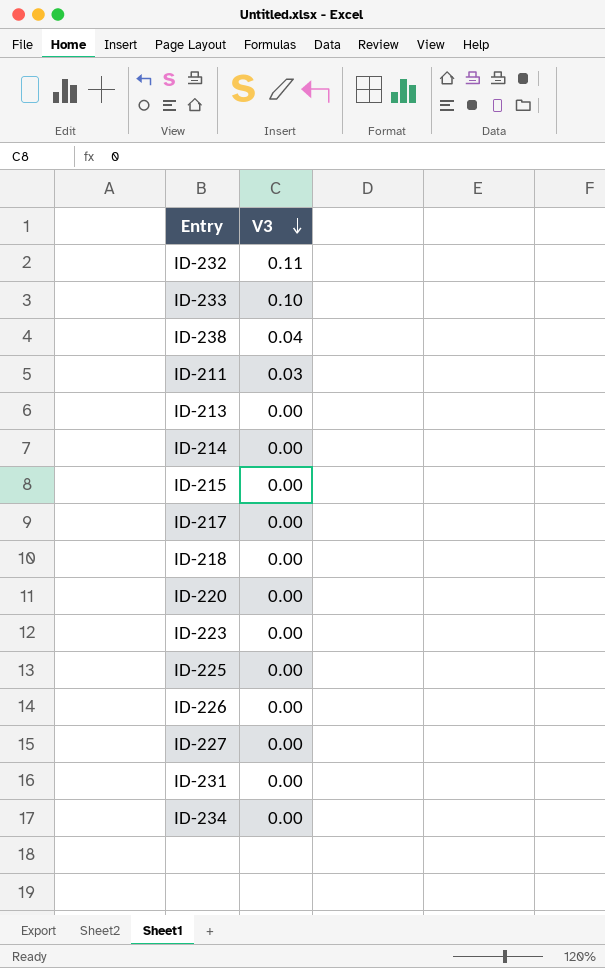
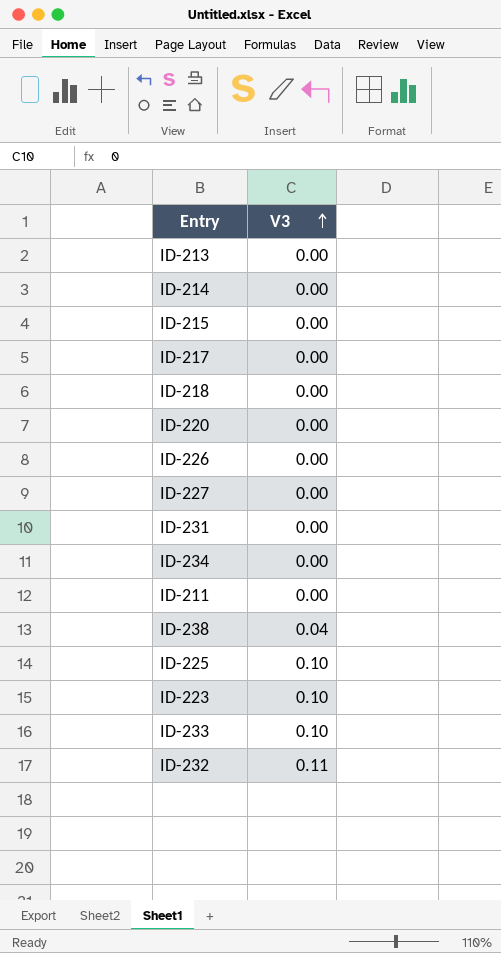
row order: V3 descending -> V3 ascending
ID-211 | V3: 0.03 -> 0.00
ID-225 | V3: 0.00 -> 0.10
ID-223 | V3: 0.00 -> 0.10

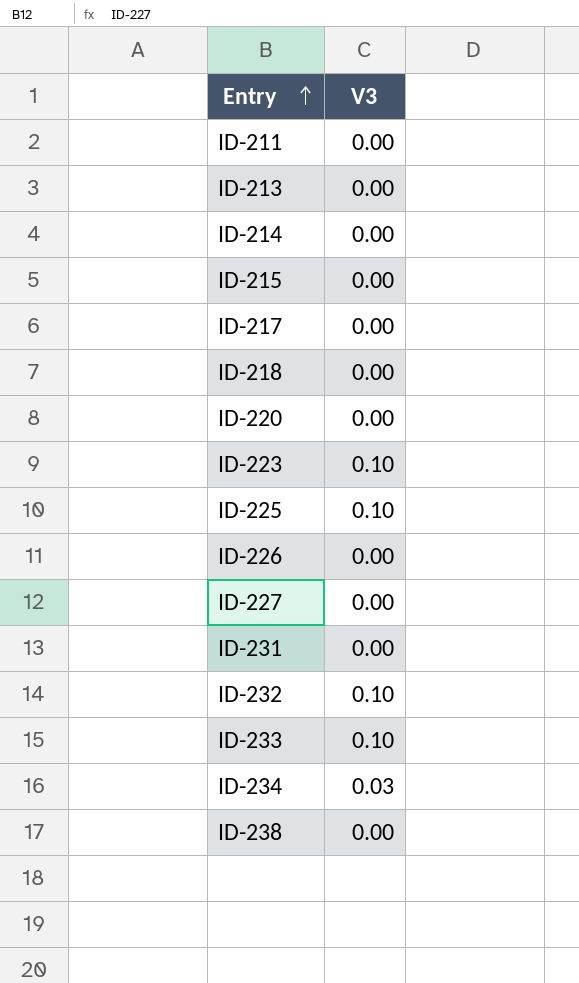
row order: V3 ascending -> Entry ascending
ID-232 | V3: 0.11 -> 0.10
ID-234 | V3: 0.00 -> 0.03
ID-238 | V3: 0.04 -> 0.00

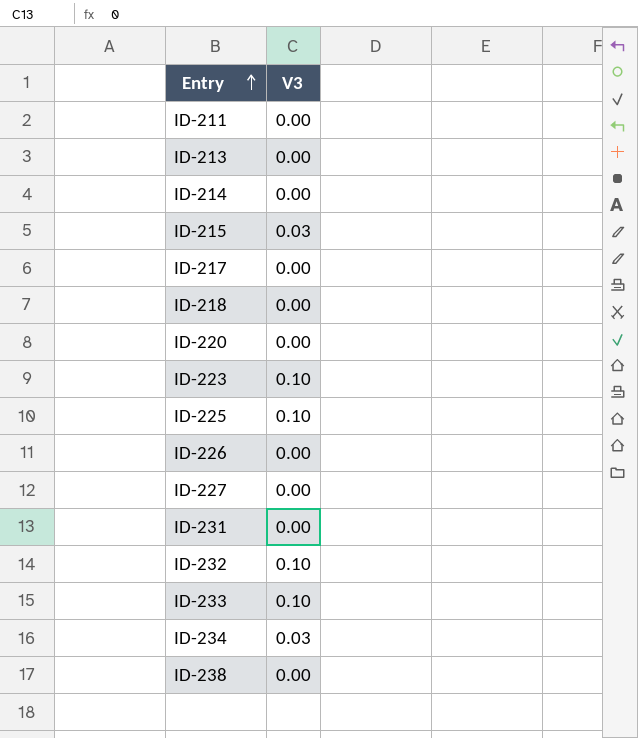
ID-215 | V3: 0.00 -> 0.03

